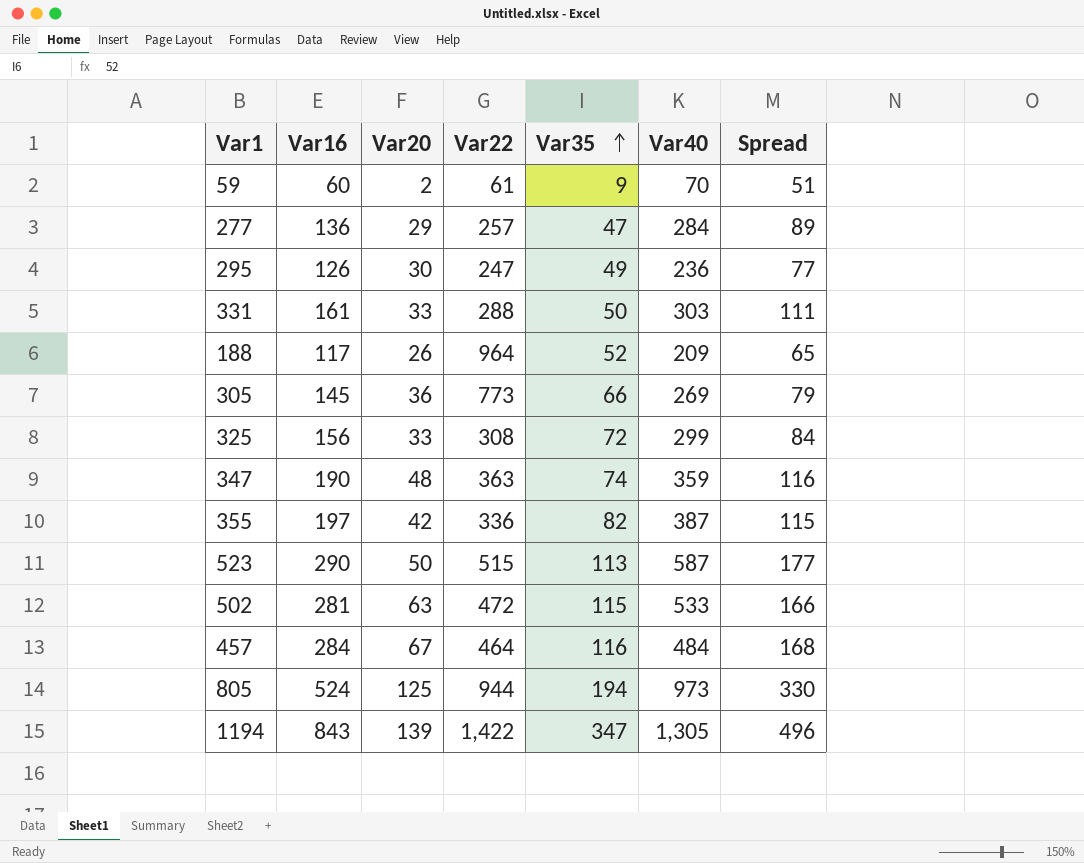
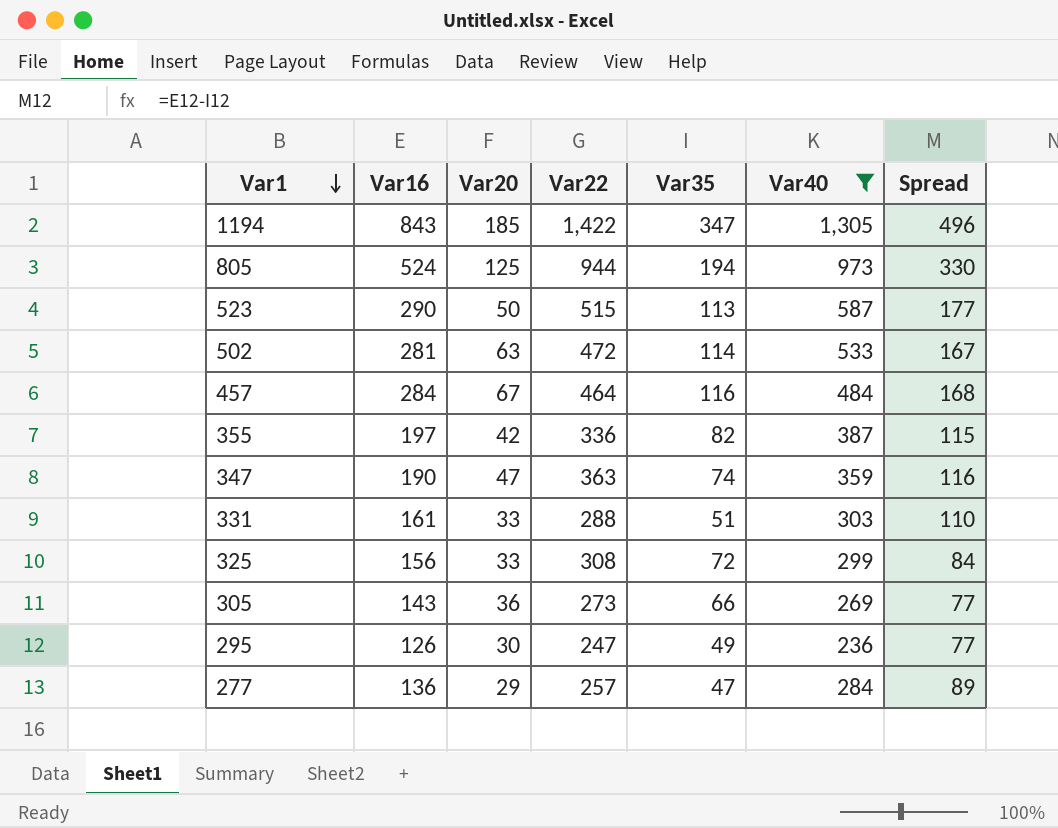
filter: none -> Var40 >= 236
row order: Var35 ascending -> Var1 descending
1194 | Var20: 139 -> 185
502 | Var35: 115 -> 114
502 | Spread: 166 -> 167
347 | Var20: 48 -> 47
331 | Var35: 50 -> 51
331 | Spread: 111 -> 110
305 | Var16: 145 -> 143
305 | Var22: 773 -> 273
305 | Spread: 79 -> 77

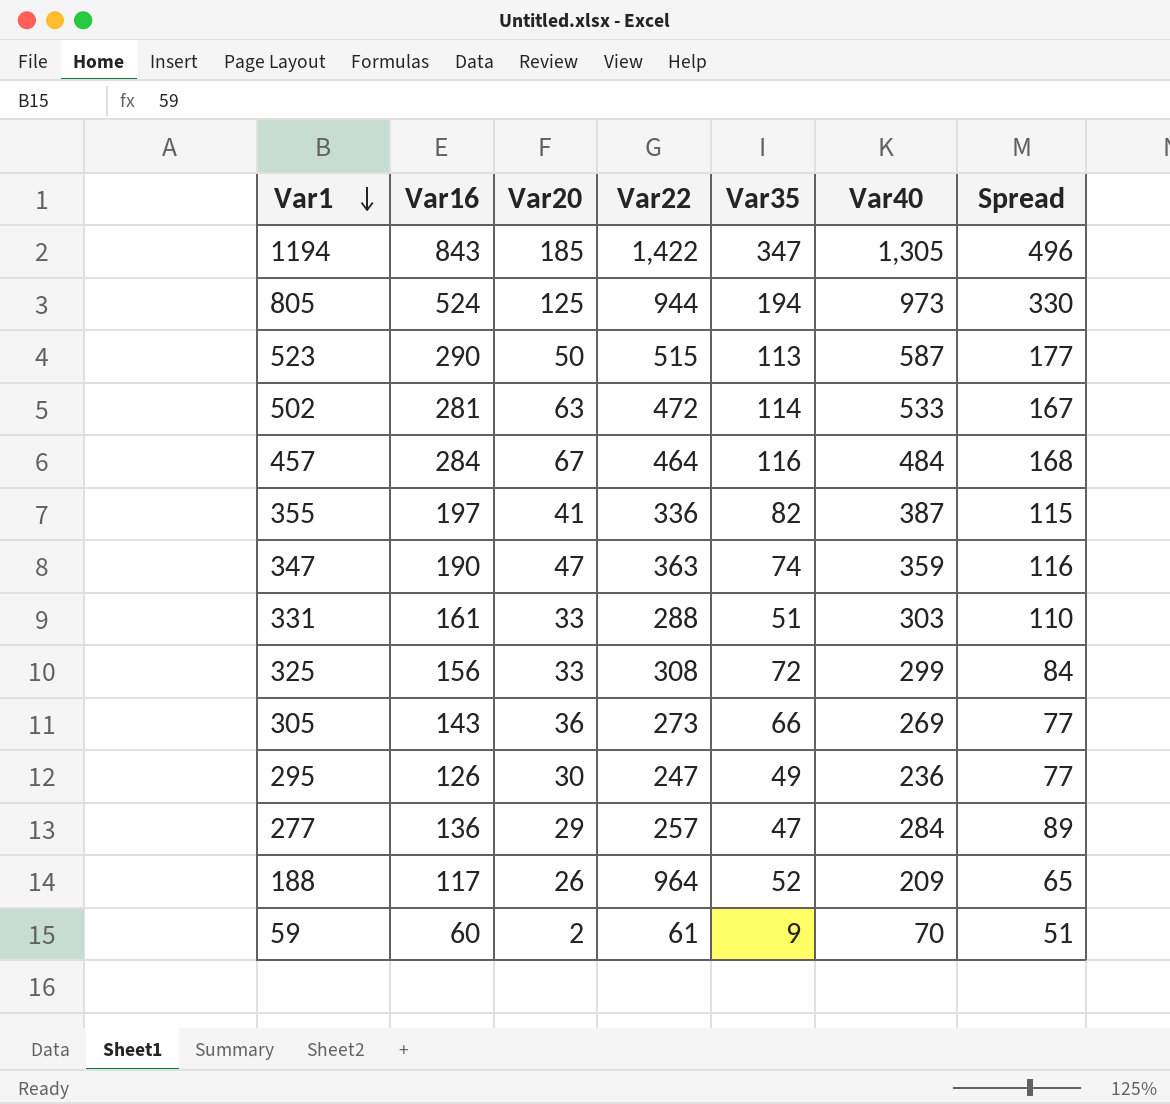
filter: Var40 >= 236 -> none
355 | Var20: 42 -> 41

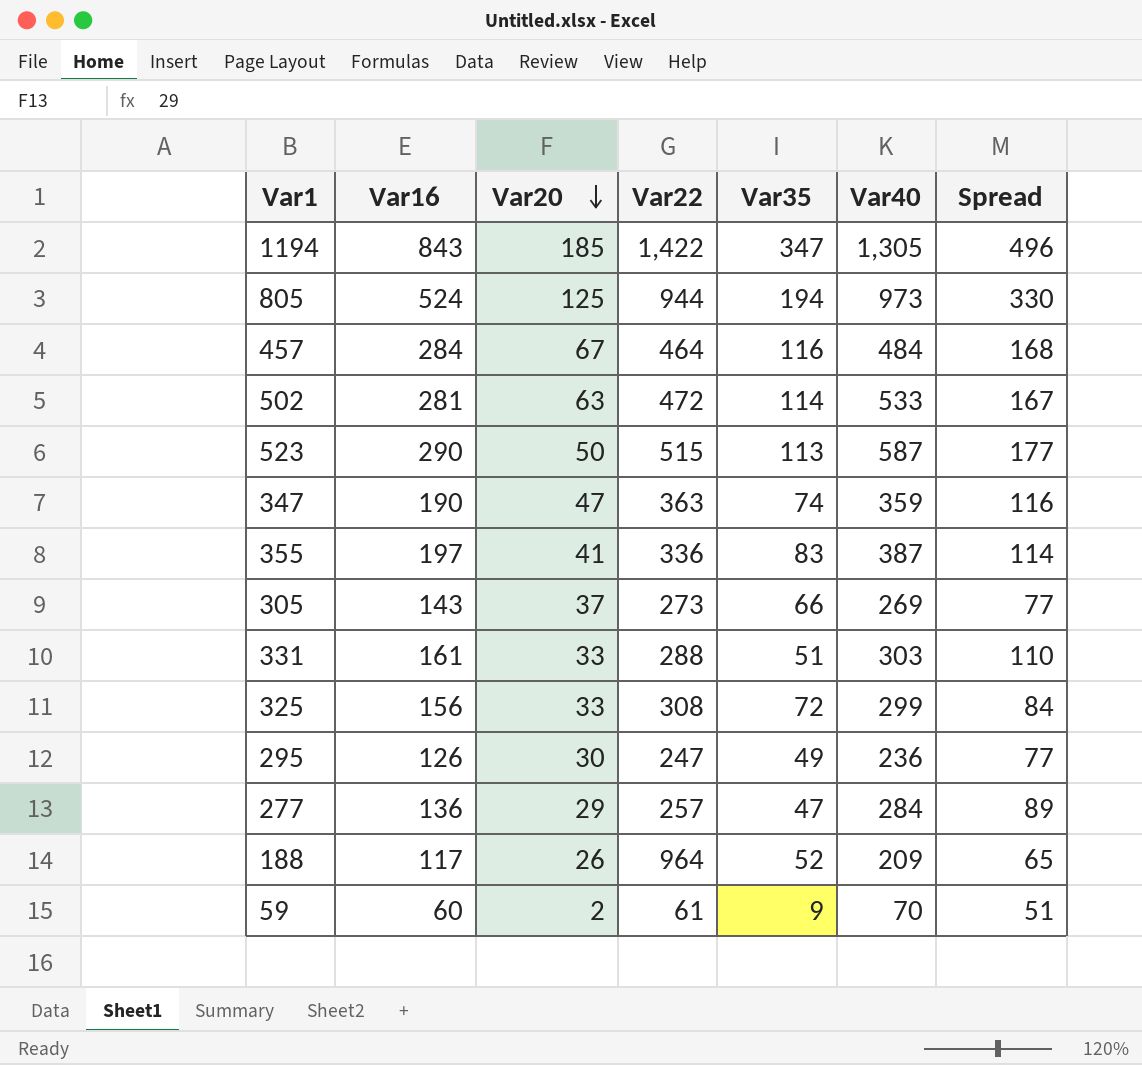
row order: Var1 descending -> Var20 descending
355 | Var35: 82 -> 83
355 | Spread: 115 -> 114
305 | Var20: 36 -> 37

